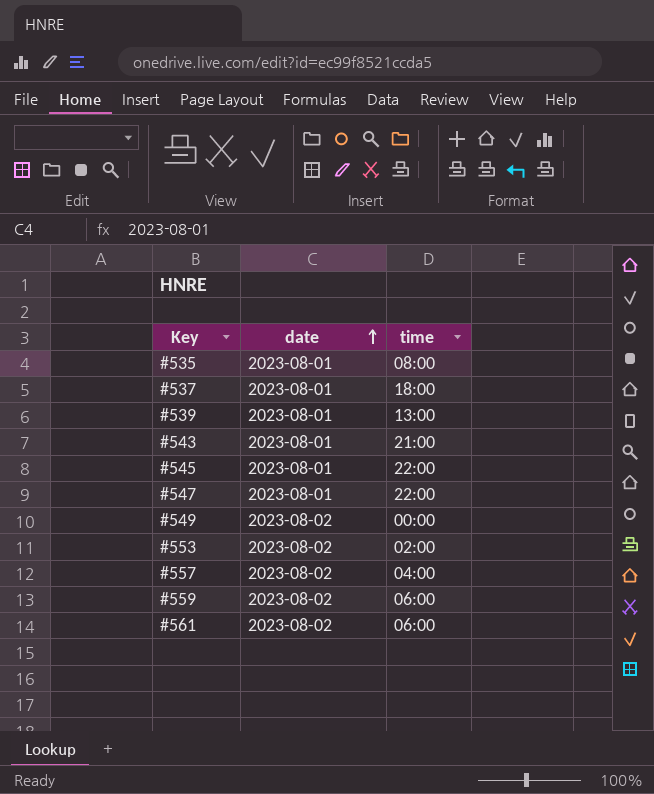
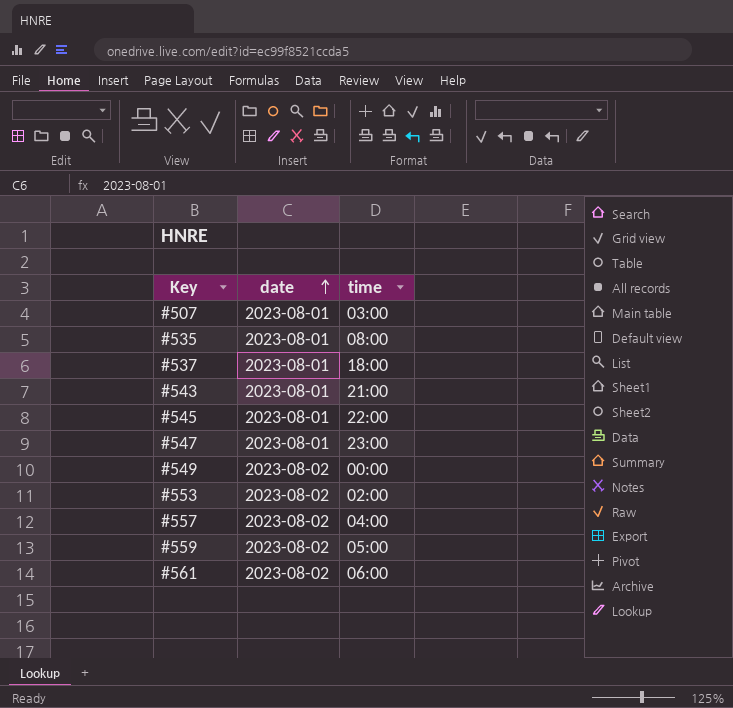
row #539: 2023-08-01 | 13:00 -> none
row #507: none -> 2023-08-01 | 03:00
#547 | time: 22:00 -> 23:00
#559 | time: 06:00 -> 05:00

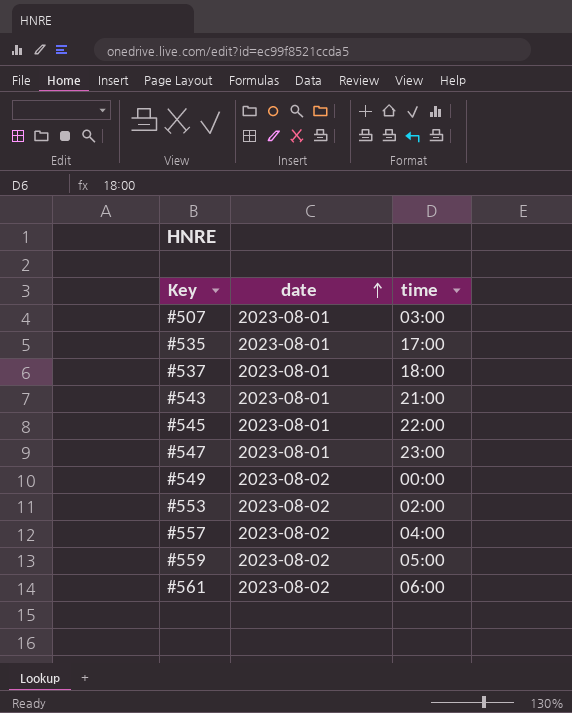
#535 | time: 08:00 -> 17:00

